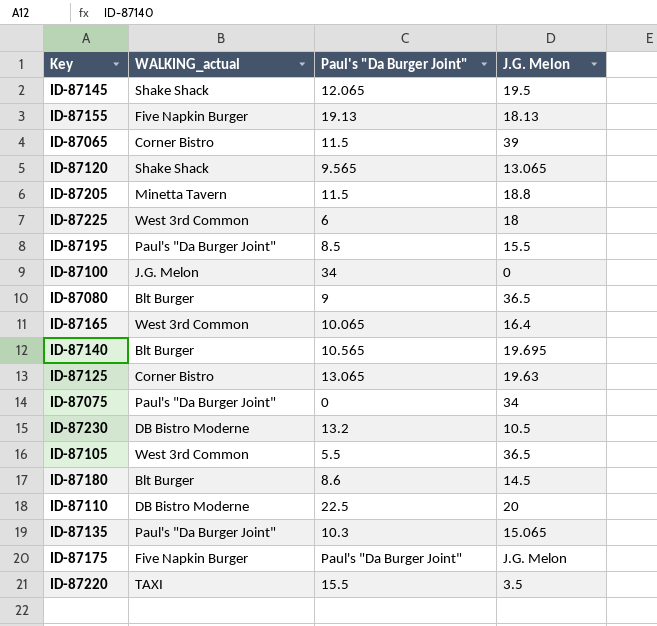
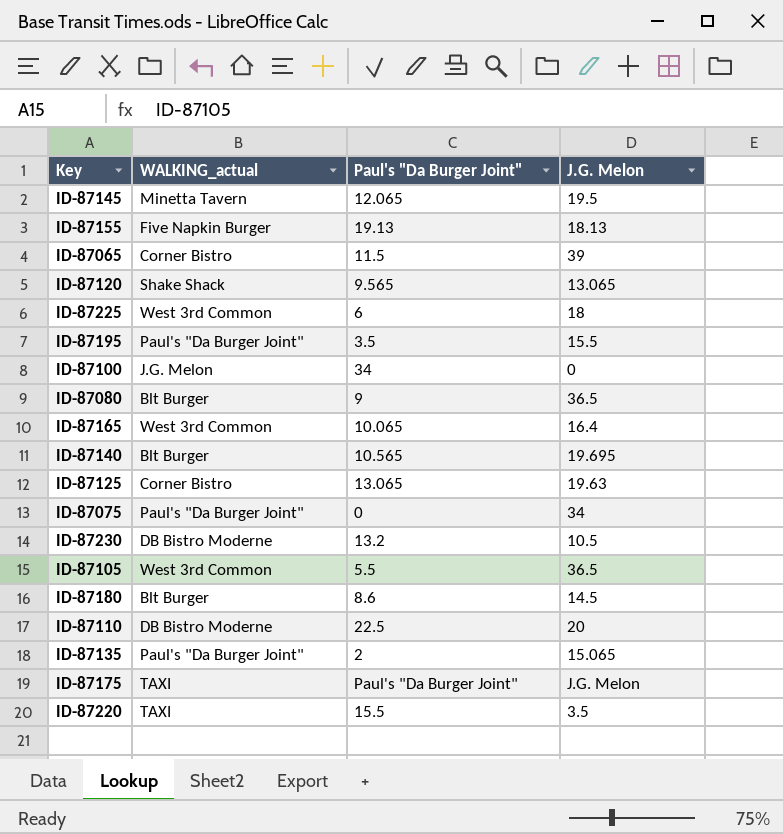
row ID-87205: Minetta Tavern | 11.5 | 18.8 -> none
ID-87145 | WALKING_actual: Shake Shack -> Minetta Tavern
ID-87195 | Paul's "Da Burger Joint": 8.5 -> 3.5
ID-87135 | Paul's "Da Burger Joint": 10.3 -> 2
ID-87175 | WALKING_actual: Five Napkin Burger -> TAXI

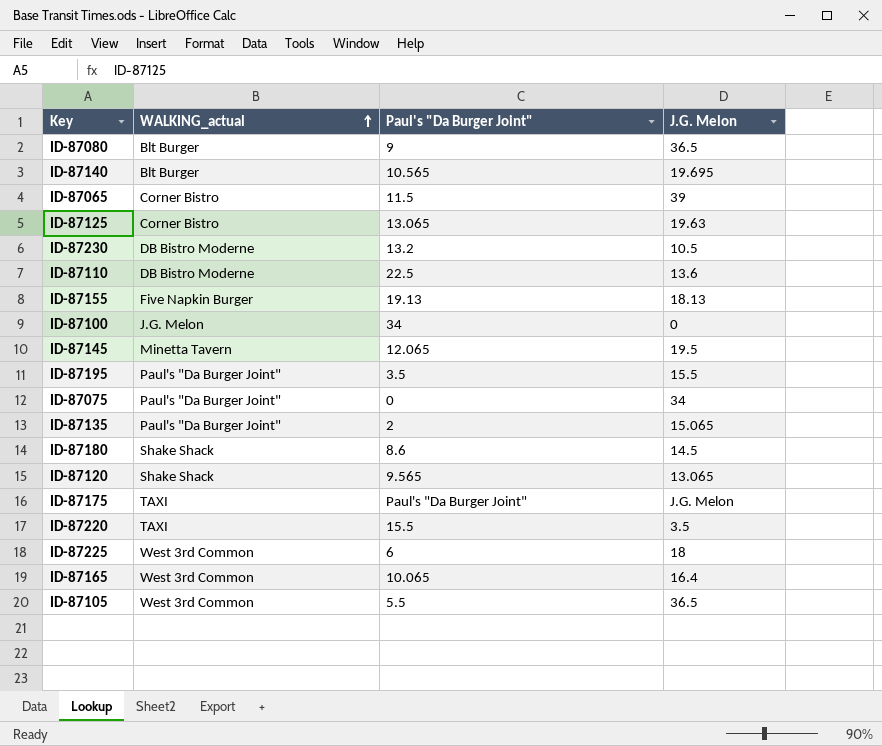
row order: none -> WALKING_actual ascending
ID-87110 | J.G. Melon: 20 -> 13.6
ID-87180 | WALKING_actual: Blt Burger -> Shake Shack

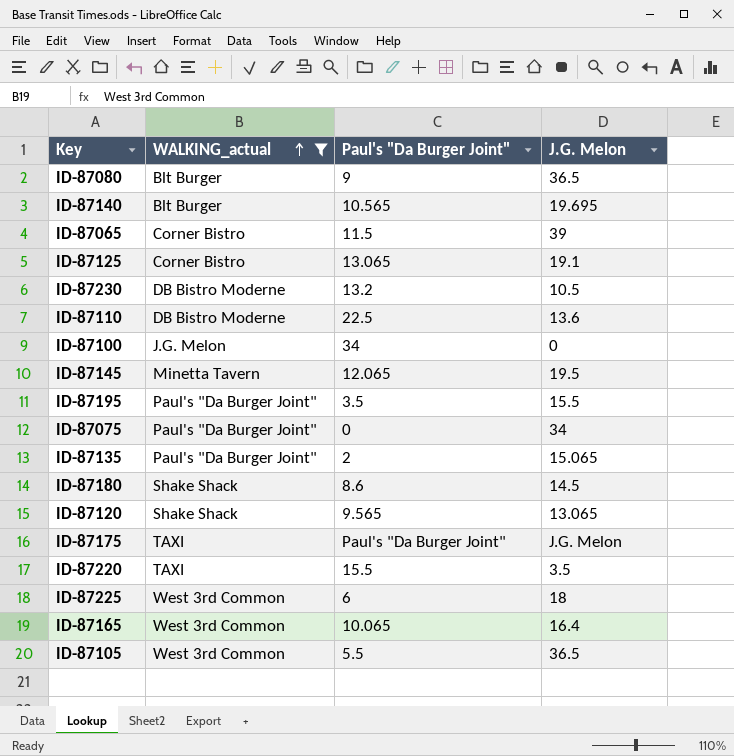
filter: none -> WALKING_actual != Five Napkin Burger
ID-87125 | J.G. Melon: 19.63 -> 19.1

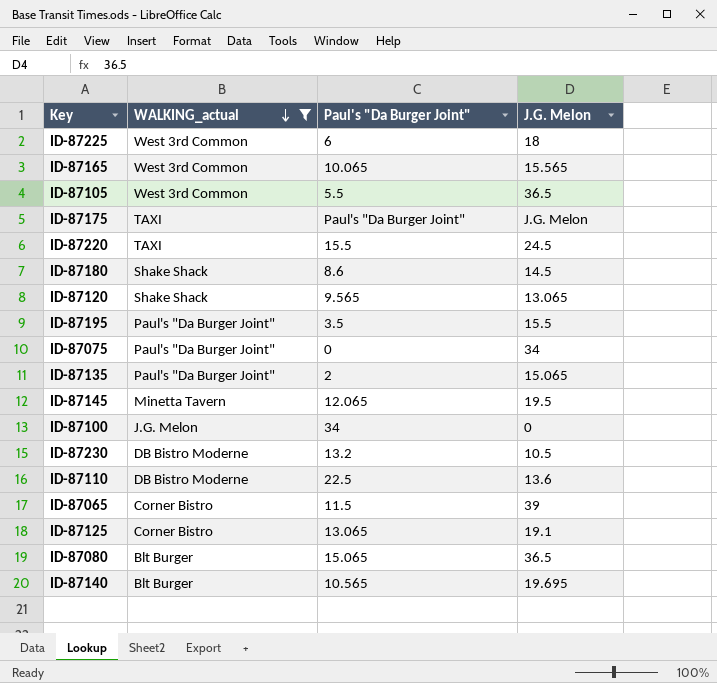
row order: WALKING_actual ascending -> WALKING_actual descending
ID-87165 | J.G. Melon: 16.4 -> 15.565
ID-87220 | J.G. Melon: 3.5 -> 24.5
ID-87080 | Paul's "Da Burger Joint": 9 -> 15.065

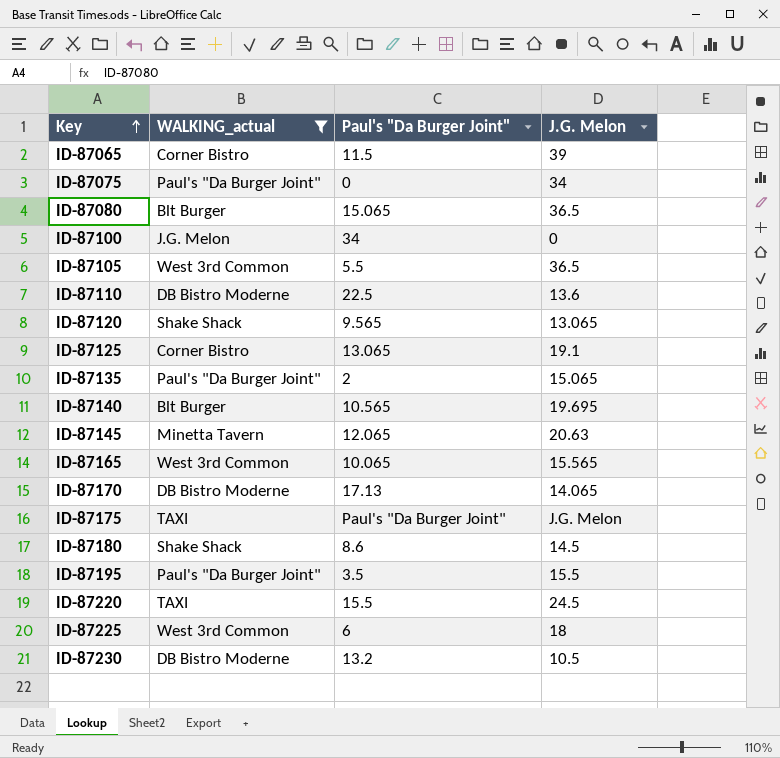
row order: WALKING_actual descending -> Key ascending
ID-87145 | J.G. Melon: 19.5 -> 20.63
row ID-87170: none -> DB Bistro Moderne | 17.13 | 14.065

